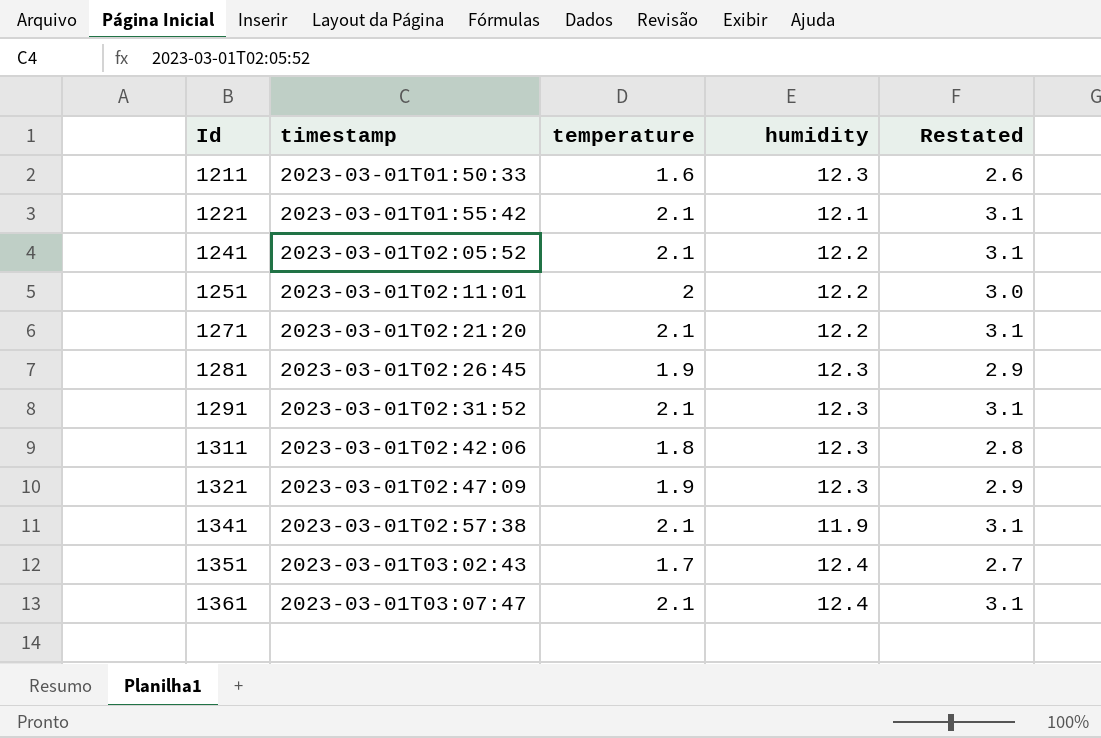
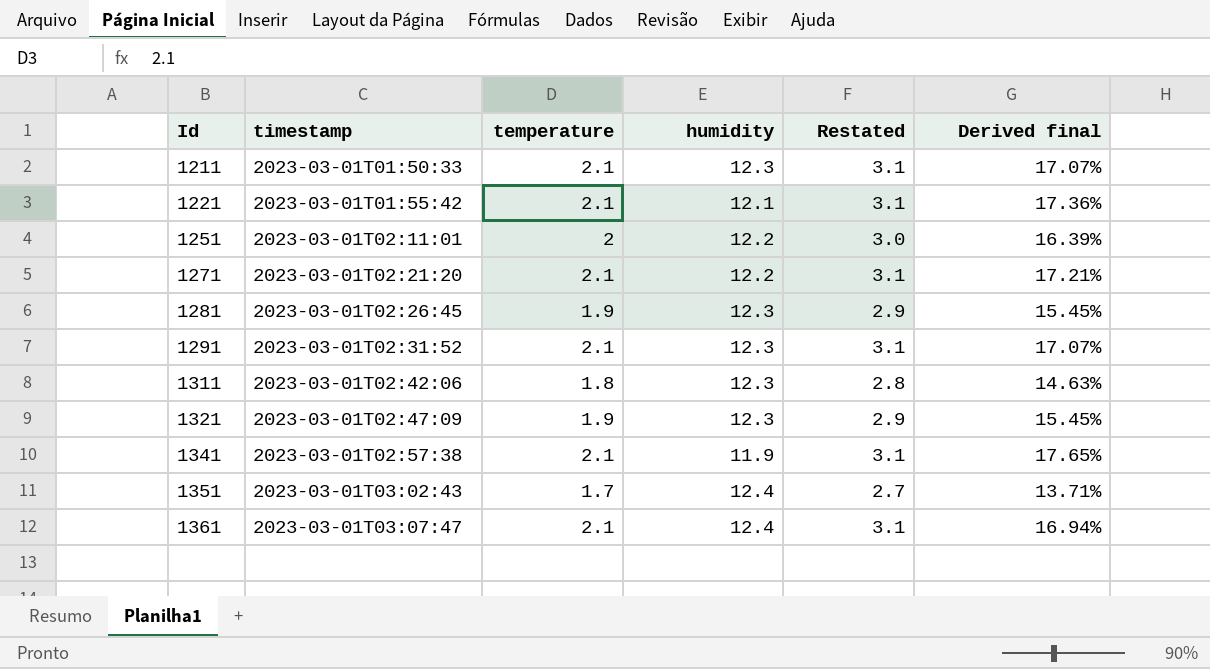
column Derived final | formula: none -> [temperature] / [humidity]
row 1241: 2023-03-01T02:05:52 | 2.1 | 12.2 | 3.1 -> none
1211 | temperature: 1.6 -> 2.1
1211 | Restated: 2.6 -> 3.1

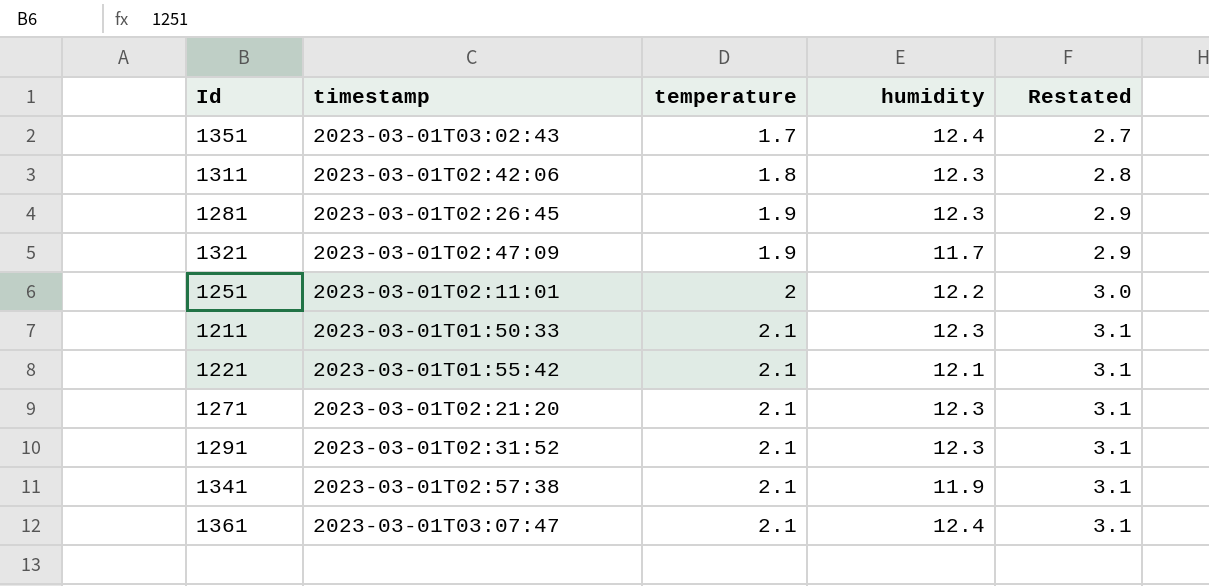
row order: Id ascending -> temperature ascending
column Derived final | formula: [temperature] / [humidity] -> none
1321 | humidity: 12.3 -> 11.7
1271 | humidity: 12.2 -> 12.3

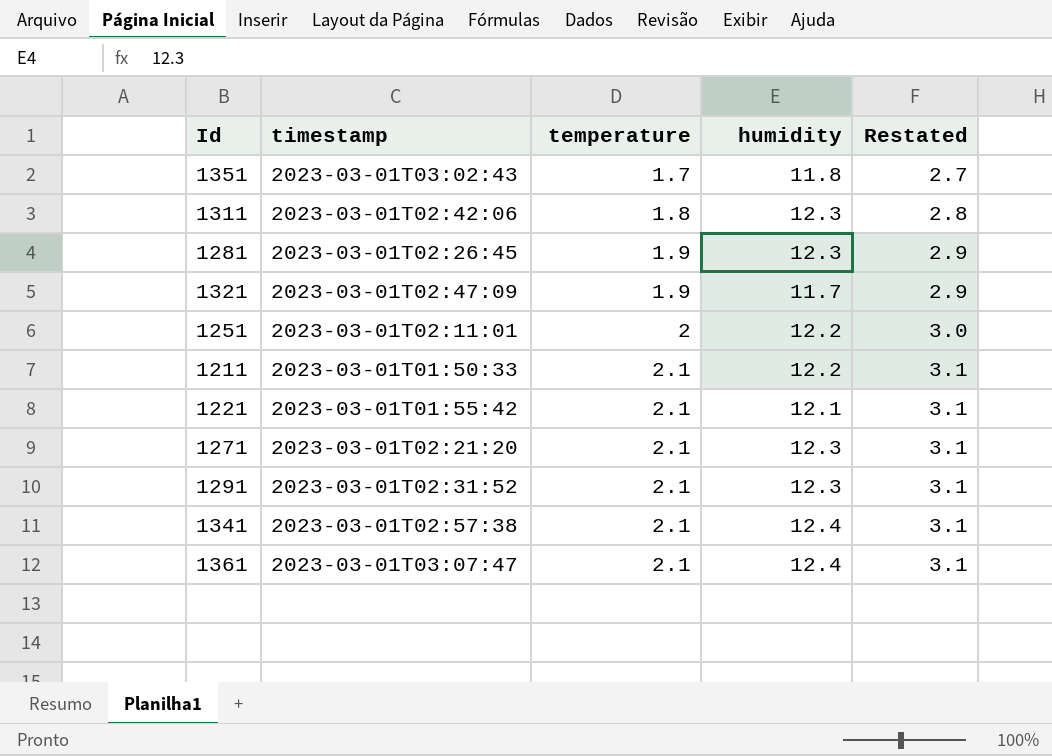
1351 | humidity: 12.4 -> 11.8
1211 | humidity: 12.3 -> 12.2
1341 | humidity: 11.9 -> 12.4

